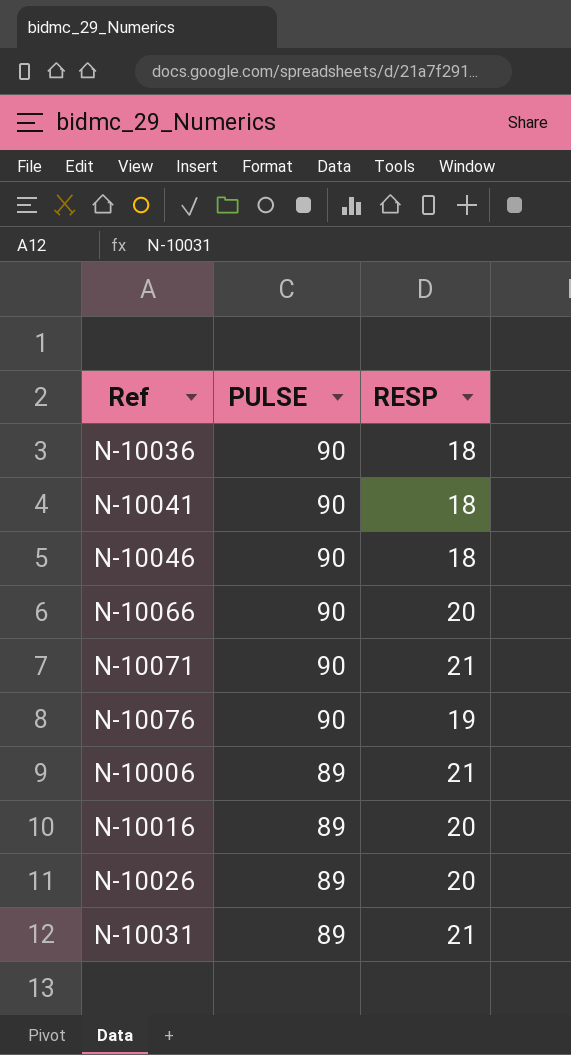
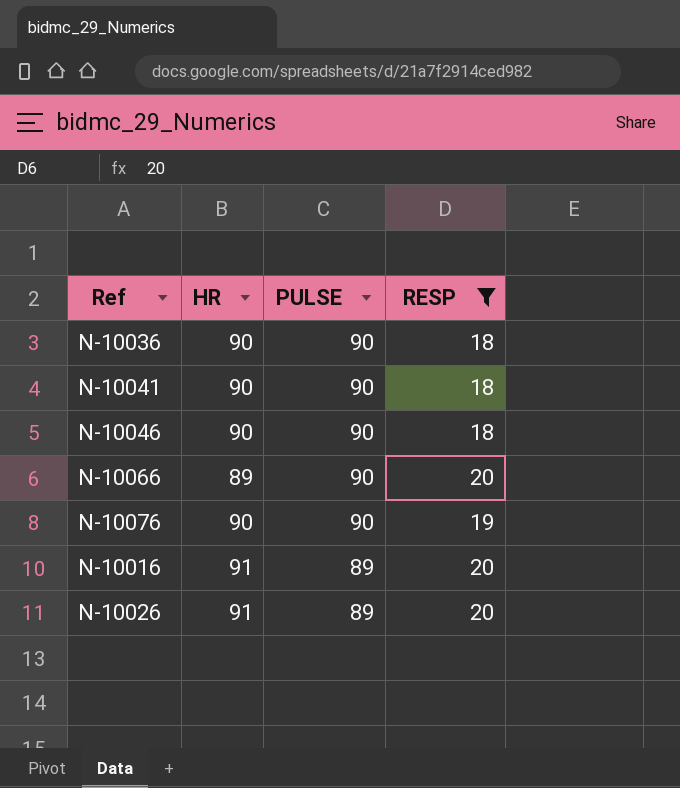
filter: none -> RESP != 21
column HR | position: none -> 2

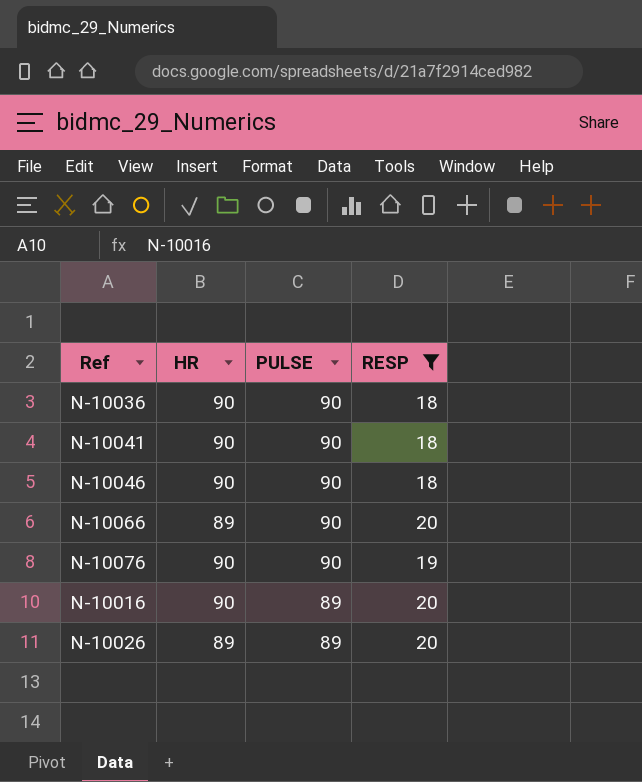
N-10016 | HR: 91 -> 90
N-10026 | HR: 91 -> 89

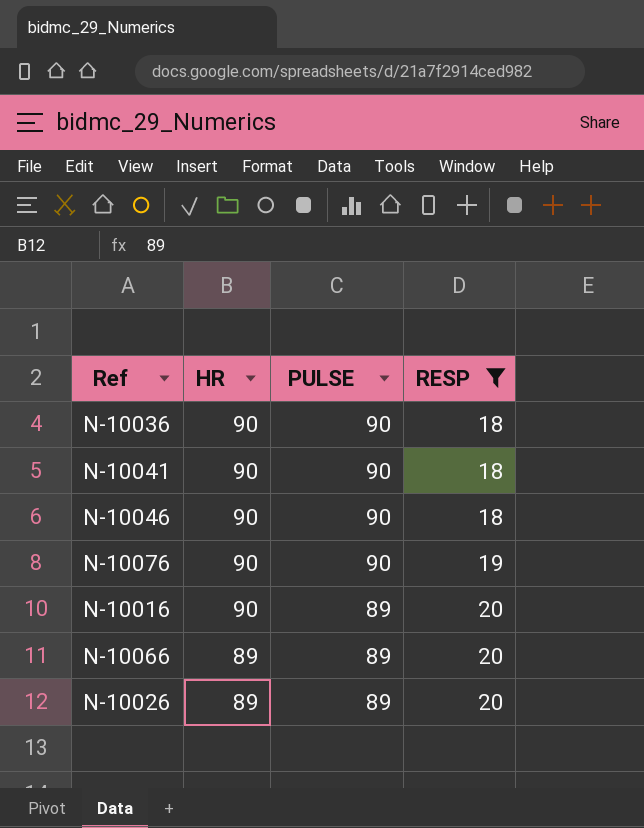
row order: PULSE descending -> HR descending
N-10066 | PULSE: 90 -> 89

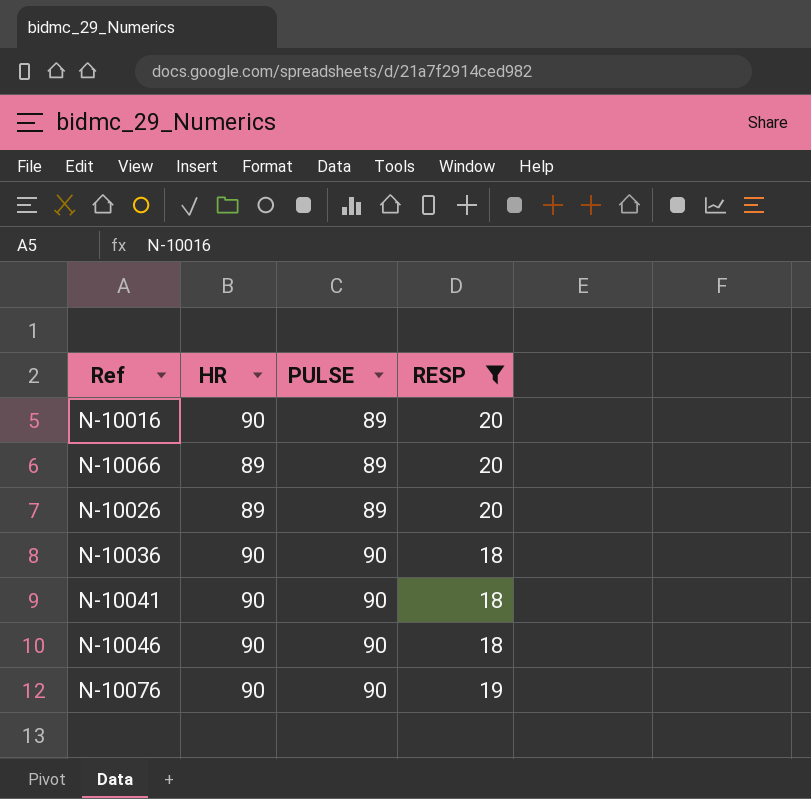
row order: HR descending -> PULSE ascending

